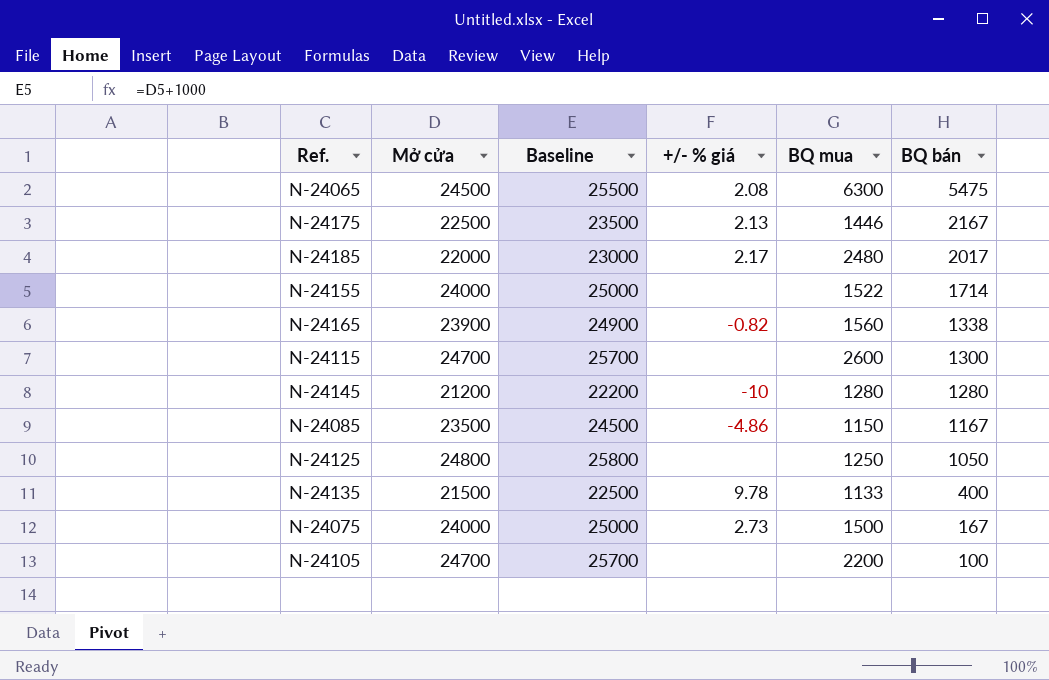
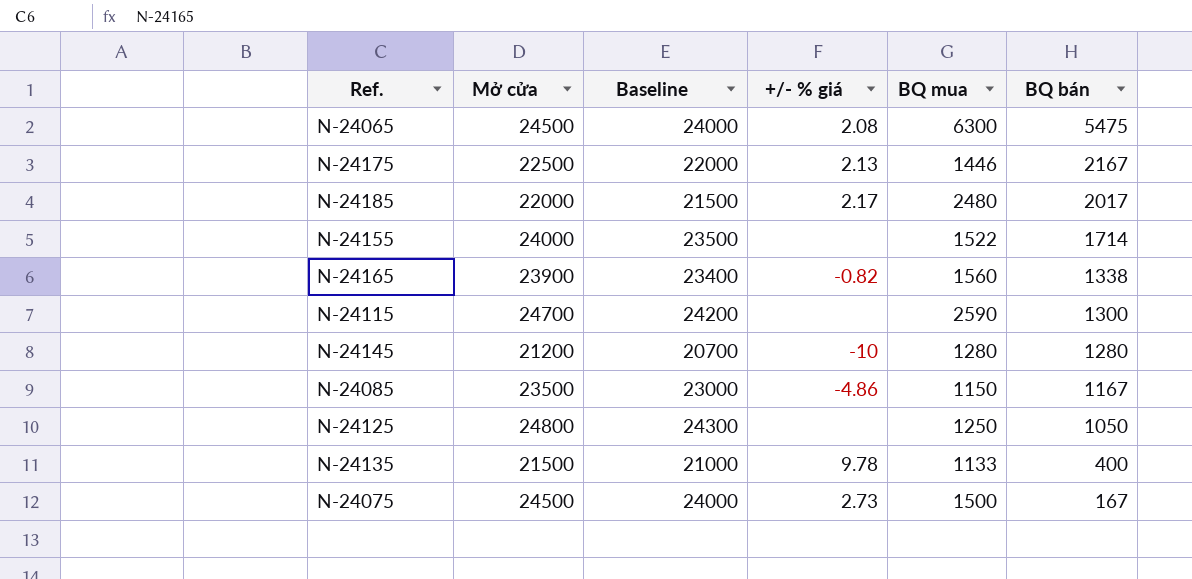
column Baseline | formula: [Mở cửa] + 1000 -> [Mở cửa] - 500
row N-24105: 24700 | 25700 | none | 2200 | 100 -> none
N-24115 | BQ mua: 2600 -> 2590
N-24075 | Mở cửa: 24000 -> 24500

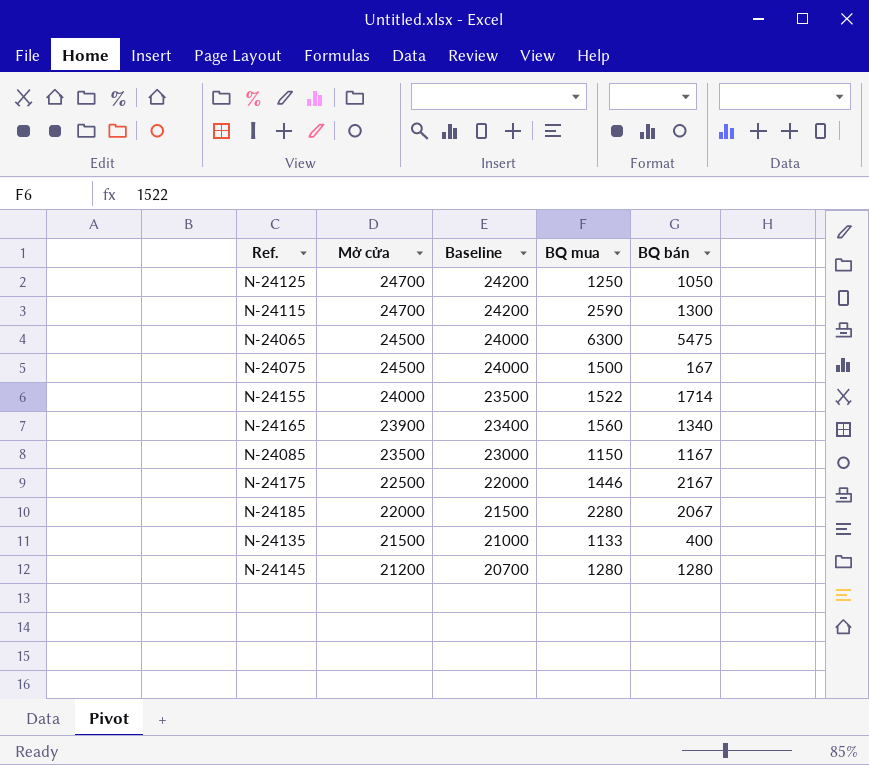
row order: BQ bán descending -> Mở cửa descending
column +/- % giá | position: 4 -> none
N-24125 | Mở cửa: 24800 -> 24700
N-24125 | Baseline: 24300 -> 24200
N-24165 | BQ bán: 1338 -> 1340
N-24185 | BQ mua: 2480 -> 2280
N-24185 | BQ bán: 2017 -> 2067

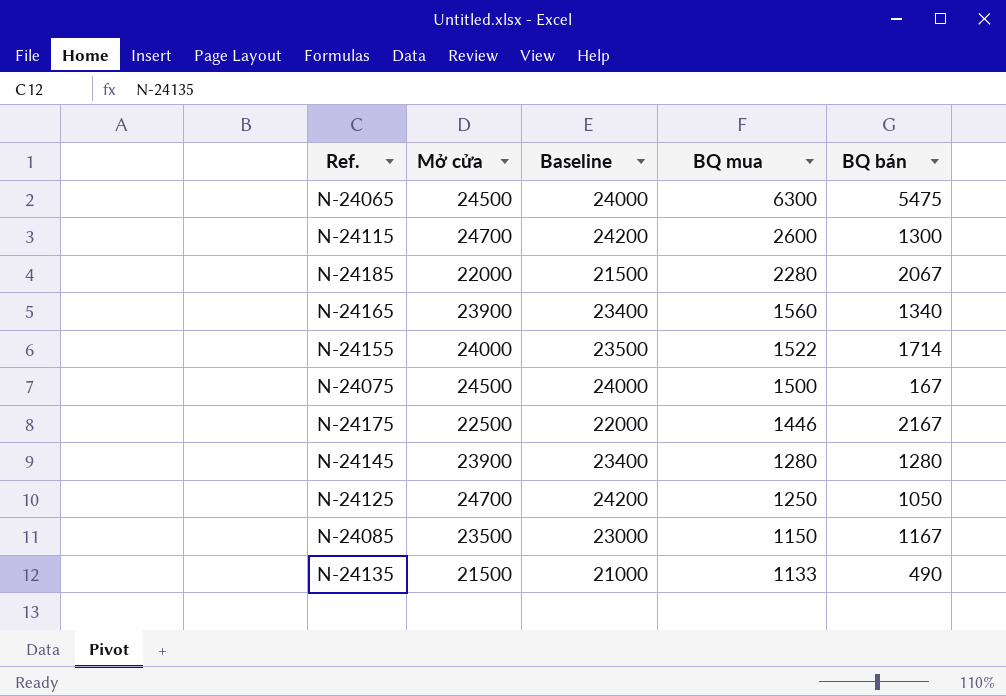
row order: Mở cửa descending -> BQ mua descending
N-24115 | BQ mua: 2590 -> 2600
N-24145 | Mở cửa: 21200 -> 23900
N-24145 | Baseline: 20700 -> 23400
N-24135 | BQ bán: 400 -> 490

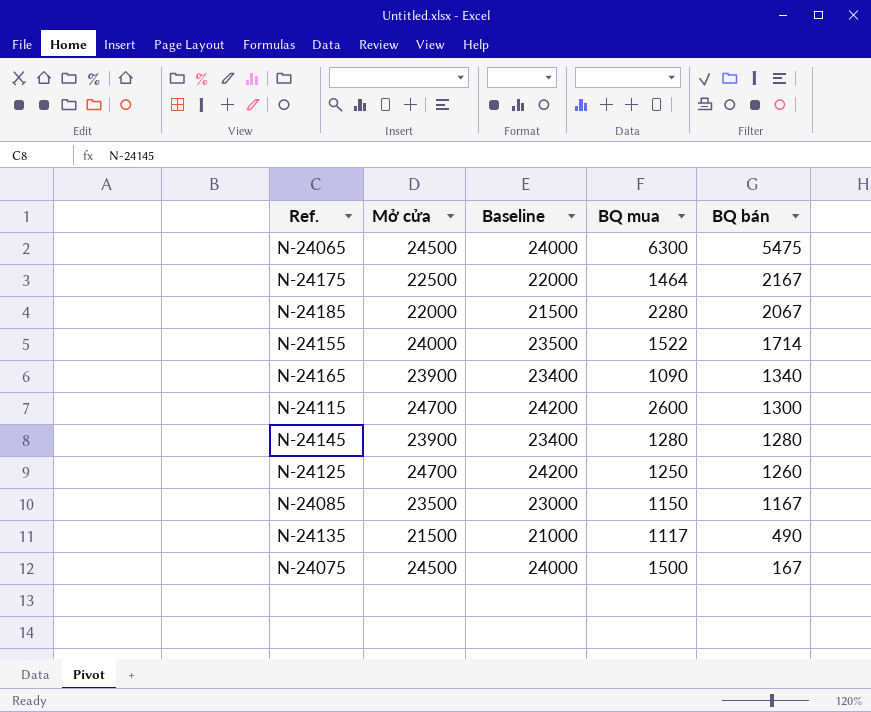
row order: BQ mua descending -> BQ bán descending
N-24175 | BQ mua: 1446 -> 1464
N-24165 | BQ mua: 1560 -> 1090
N-24125 | BQ bán: 1050 -> 1260
N-24135 | BQ mua: 1133 -> 1117

